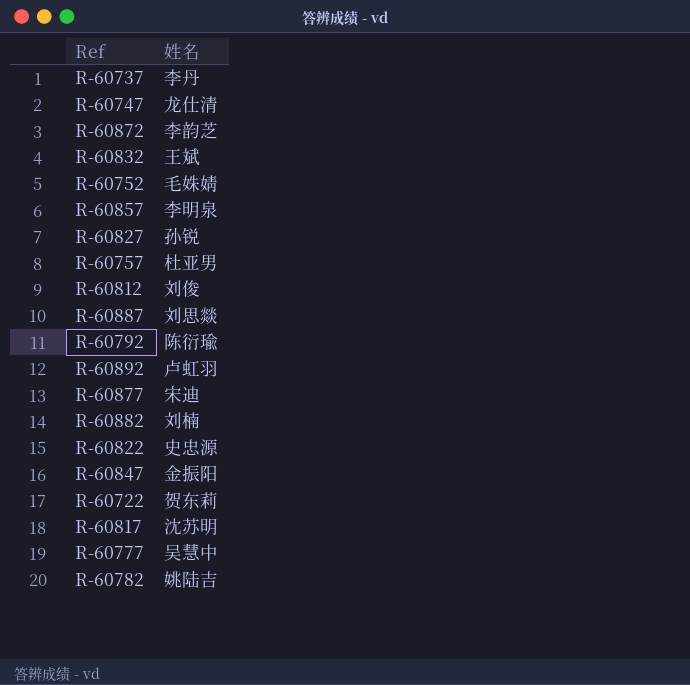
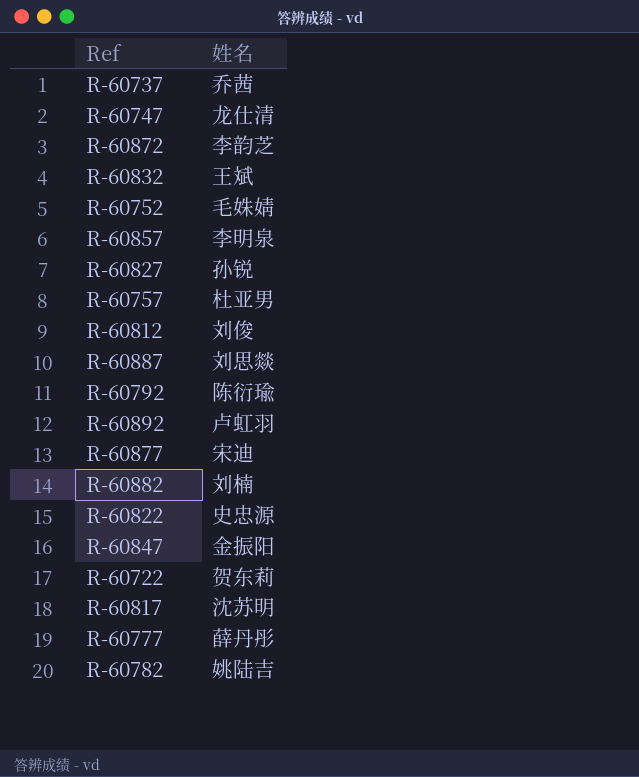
R-60737 | 姓名: 李丹 -> 乔茜
R-60777 | 姓名: 吴慧中 -> 薛丹彤

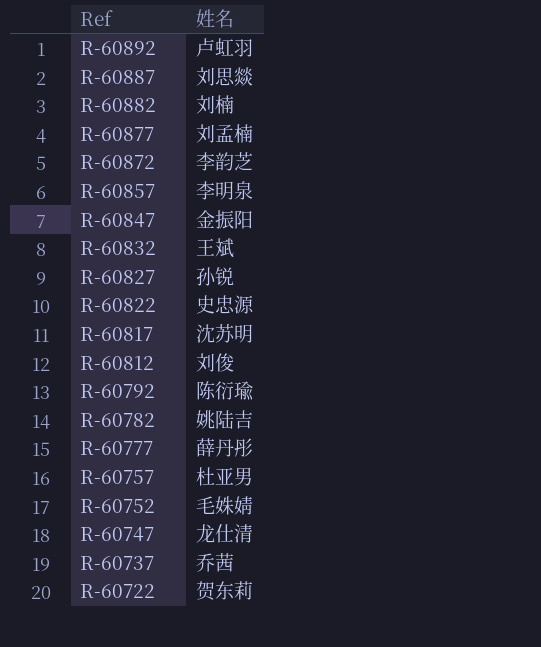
row order: none -> Ref descending
R-60877 | 姓名: 宋迪 -> 刘孟楠

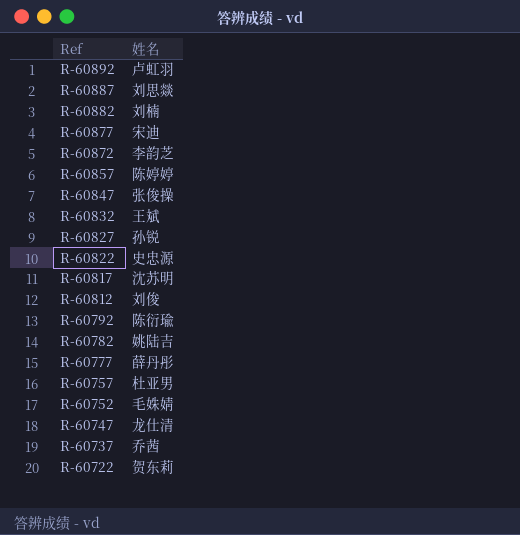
R-60877 | 姓名: 刘孟楠 -> 宋迪
R-60857 | 姓名: 李明泉 -> 陈婷婷
R-60847 | 姓名: 金振阳 -> 张俊操

